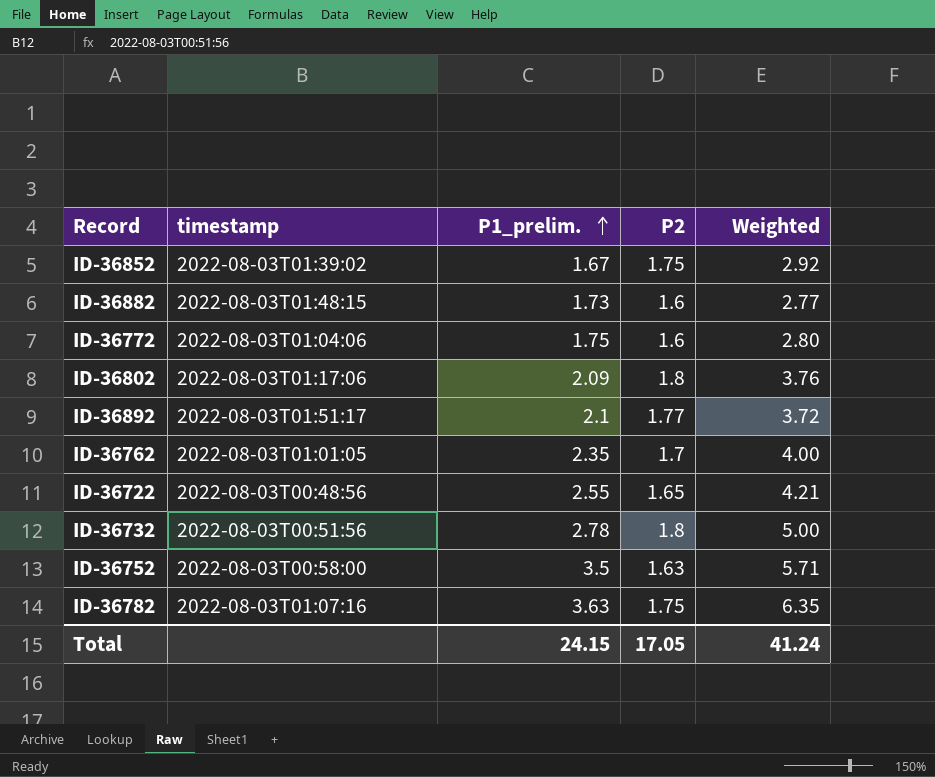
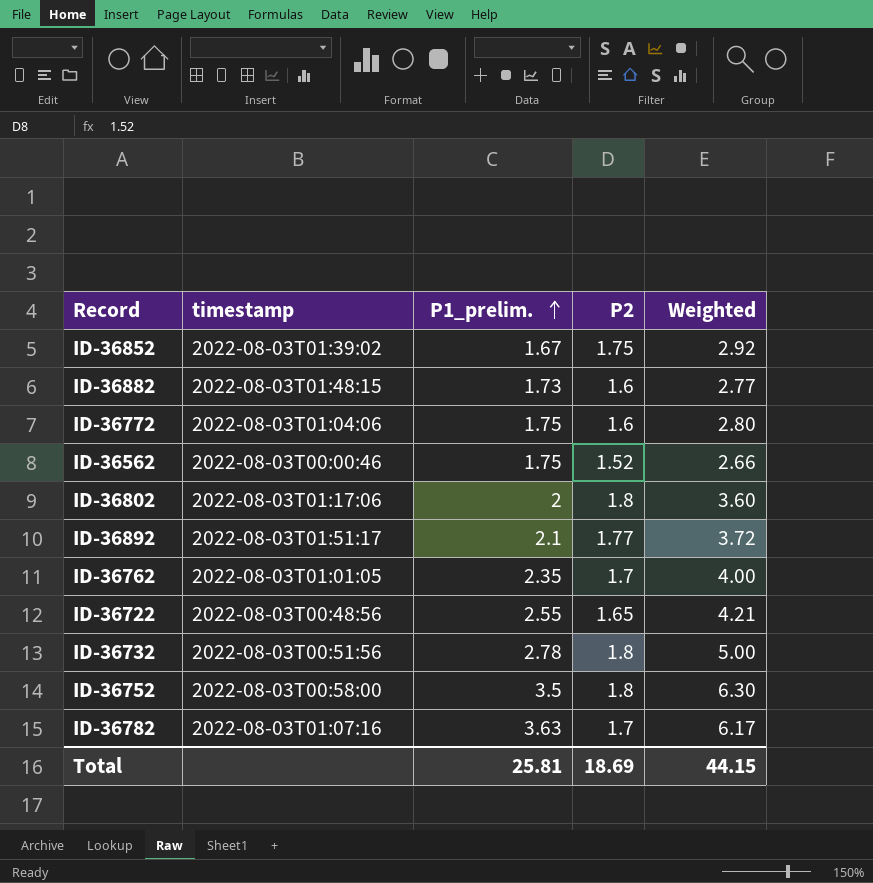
row ID-36562: none -> 2022-08-03T00:00:46 | 1.75 | 1.52 | 2.66
ID-36802 | P1_prelim.: 2.09 -> 2
ID-36802 | Weighted: 3.76 -> 3.60
ID-36752 | P2: 1.63 -> 1.8
ID-36752 | Weighted: 5.71 -> 6.30
ID-36782 | P2: 1.75 -> 1.7
ID-36782 | Weighted: 6.35 -> 6.17
Total | P1_prelim.: 24.15 -> 25.81
Total | P2: 17.05 -> 18.69
Total | Weighted: 41.24 -> 44.15

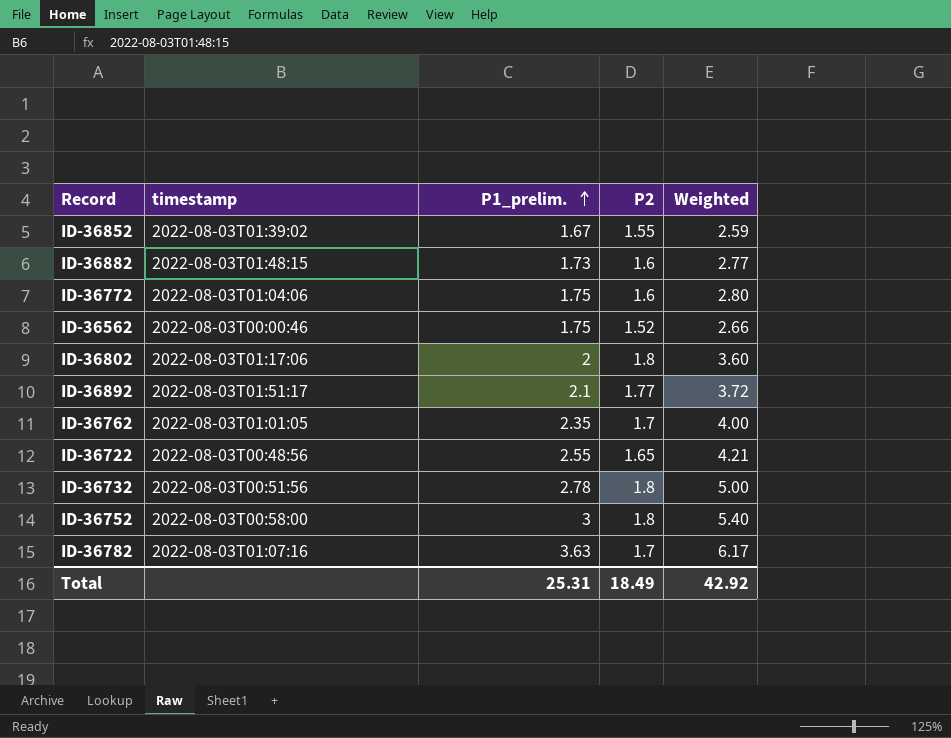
ID-36852 | P2: 1.75 -> 1.55
ID-36852 | Weighted: 2.92 -> 2.59
ID-36752 | P1_prelim.: 3.5 -> 3
ID-36752 | Weighted: 6.30 -> 5.40
Total | P1_prelim.: 25.81 -> 25.31
Total | P2: 18.69 -> 18.49
Total | Weighted: 44.15 -> 42.92

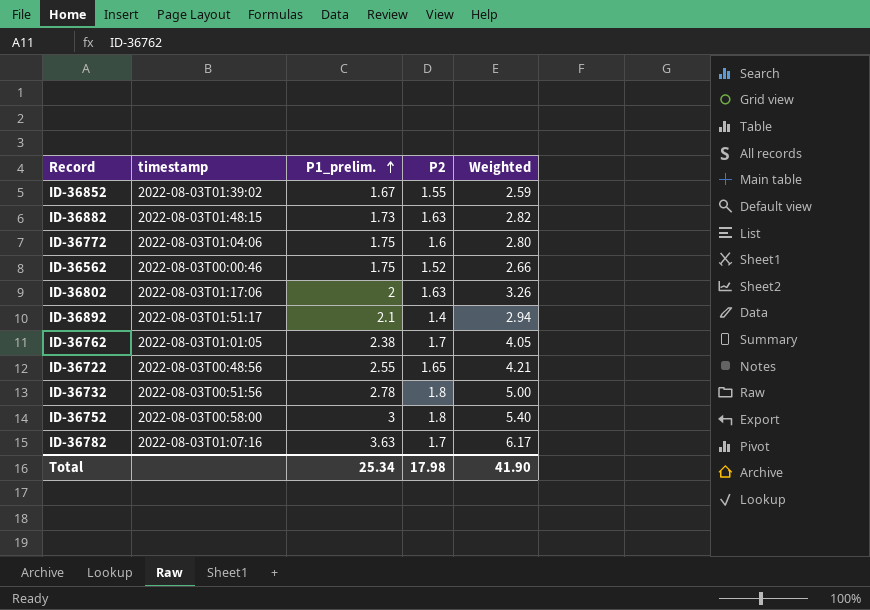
ID-36882 | P2: 1.6 -> 1.63
ID-36882 | Weighted: 2.77 -> 2.82
ID-36802 | P2: 1.8 -> 1.63
ID-36802 | Weighted: 3.60 -> 3.26
ID-36892 | P2: 1.77 -> 1.4
ID-36892 | Weighted: 3.72 -> 2.94
ID-36762 | P1_prelim.: 2.35 -> 2.38
ID-36762 | Weighted: 4.00 -> 4.05
Total | P1_prelim.: 25.31 -> 25.34
Total | P2: 18.49 -> 17.98
Total | Weighted: 42.92 -> 41.90

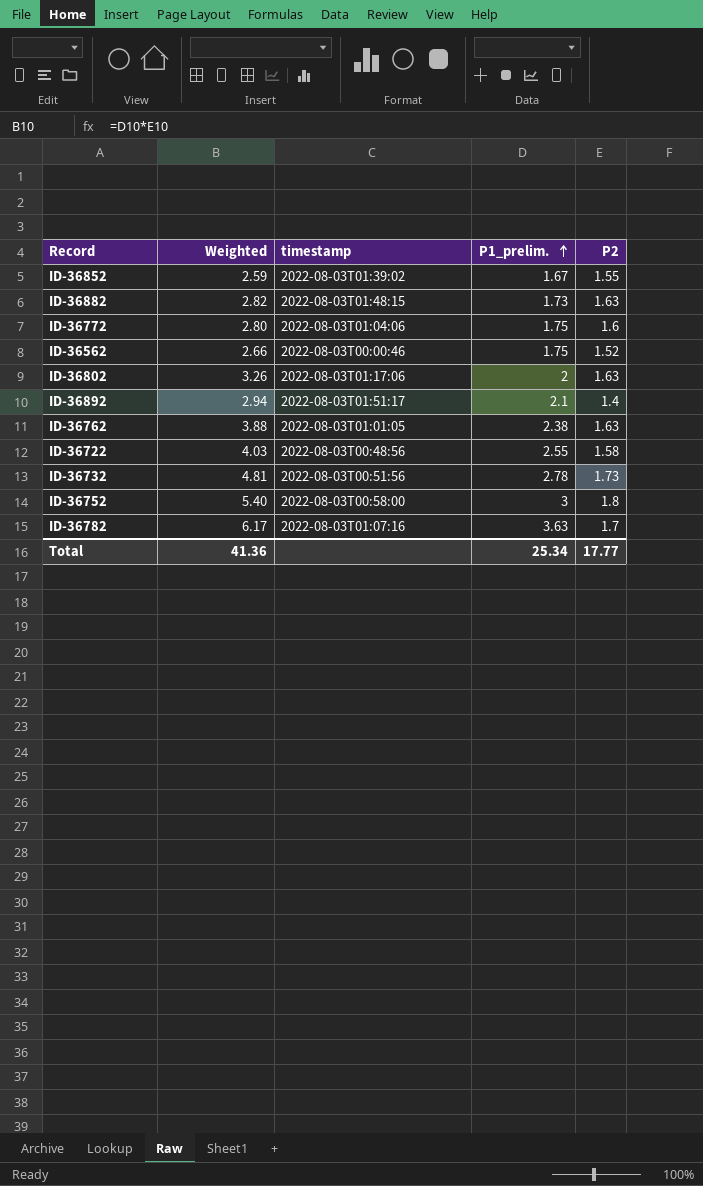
column Weighted | position: 5 -> 2
ID-36762 | Weighted: 4.05 -> 3.88
ID-36762 | P2: 1.7 -> 1.63
ID-36722 | Weighted: 4.21 -> 4.03
ID-36722 | P2: 1.65 -> 1.58
ID-36732 | Weighted: 5.00 -> 4.81
ID-36732 | P2: 1.8 -> 1.73
Total | Weighted: 41.90 -> 41.36
Total | P2: 17.98 -> 17.77

